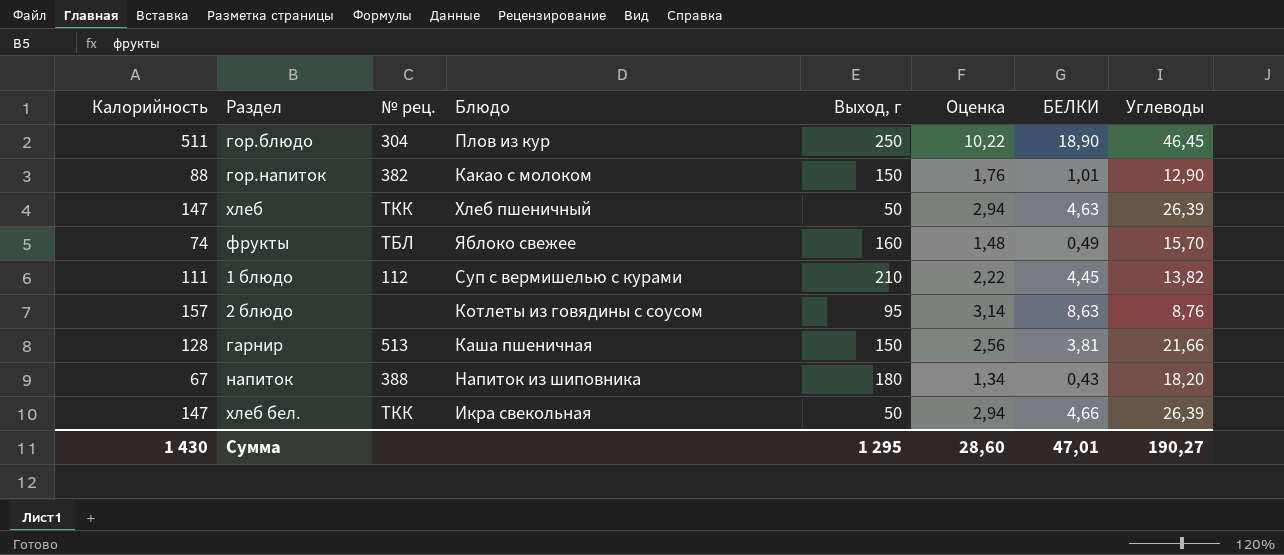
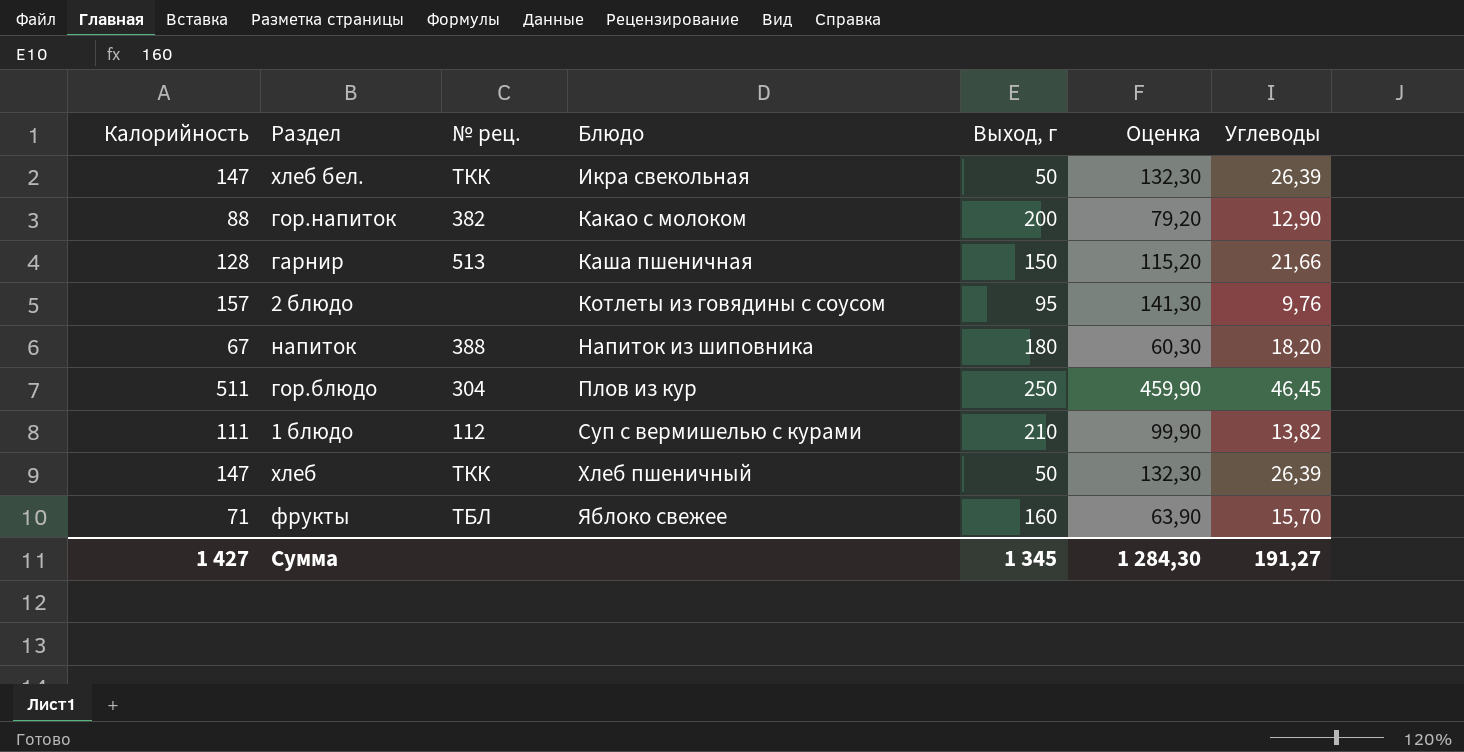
row order: none -> Блюдо ascending
column БЕЛКИ | position: 7 -> none
column Оценка | formula: [Калорийность] * 0,02 -> [Калорийность] * 0,9
гор.напиток | Выход, г: 150 -> 200
2 блюдо | Углеводы: 8,76 -> 9,76
фрукты | Калорийность: 74 -> 71
Сумма | Калорийность: 1 430 -> 1 427
Сумма | Выход, г: 1 295 -> 1 345
Сумма | Оценка: 28,60 -> 1 284,30
Сумма | Углеводы: 190,27 -> 191,27

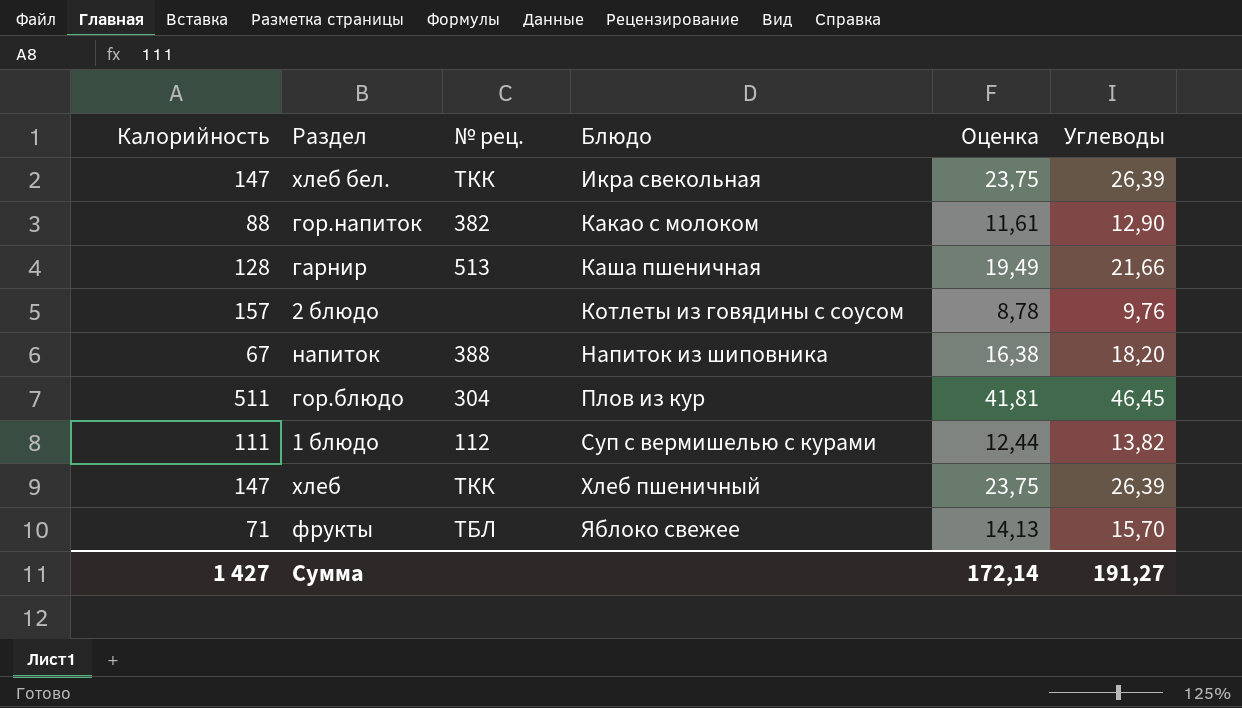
column Выход, г | position: 5 -> none
column Оценка | formula: [Калорийность] * 0,9 -> [Углеводы] * 0,9
Сумма | Оценка: 1 284,30 -> 172,14

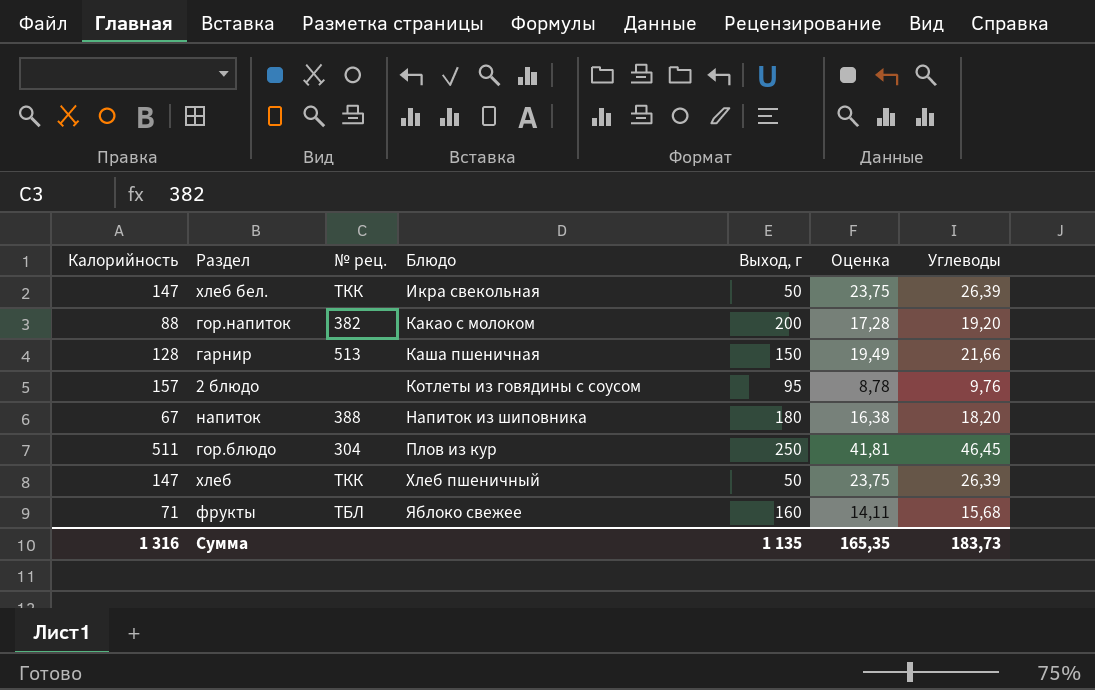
column Выход, г | position: none -> 5
row 1 блюдо: 111 | 112 | Суп с вермишелью с курами | 12,44 | 13,82 -> none
гор.напиток | Оценка: 11,61 -> 17,28
гор.напиток | Углеводы: 12,90 -> 19,20
фрукты | Оценка: 14,13 -> 14,11
фрукты | Углеводы: 15,70 -> 15,68
Сумма | Калорийность: 1 427 -> 1 316
Сумма | Оценка: 172,14 -> 165,35
Сумма | Углеводы: 191,27 -> 183,73

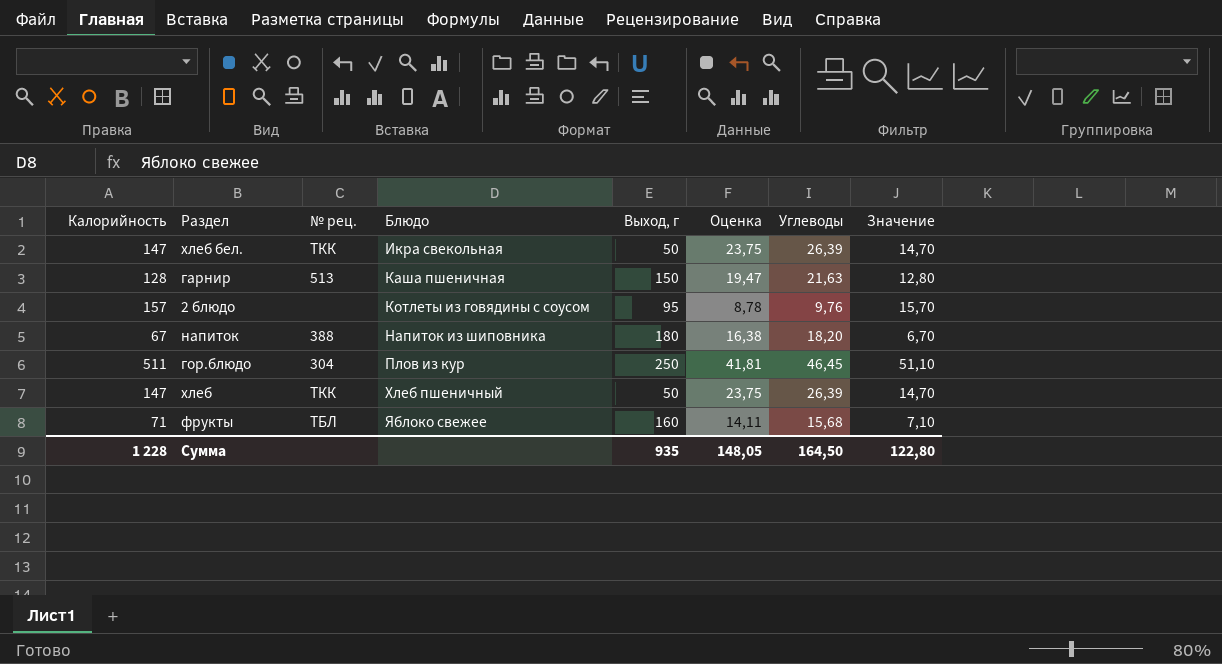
column Значение | formula: none -> [Калорийность] * 0,1
row гор.напиток: 88 | 382 | Какао с молоком | 200 | 17,28 | 19,20 -> none
гарнир | Оценка: 19,49 -> 19,47
гарнир | Углеводы: 21,66 -> 21,63
Сумма | Калорийность: 1 316 -> 1 228
Сумма | Выход, г: 1 135 -> 935
Сумма | Оценка: 165,35 -> 148,05
Сумма | Углеводы: 183,73 -> 164,50

